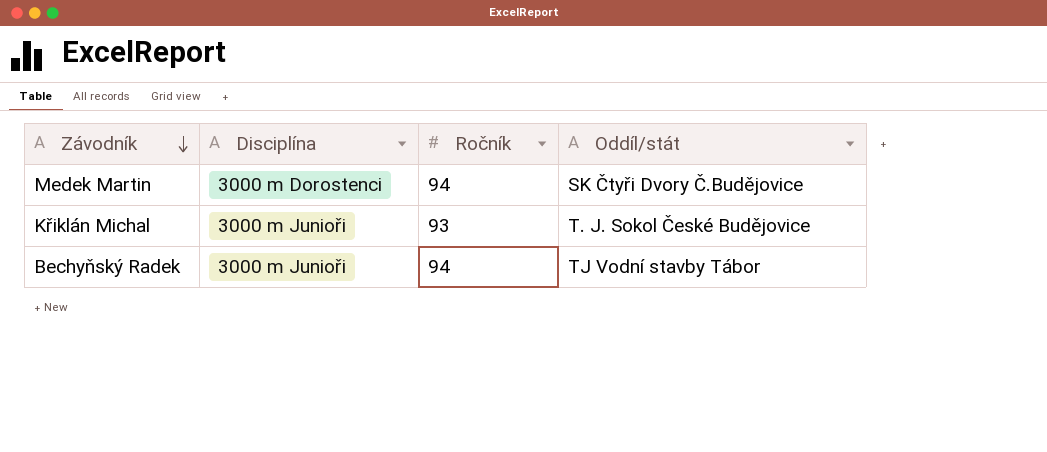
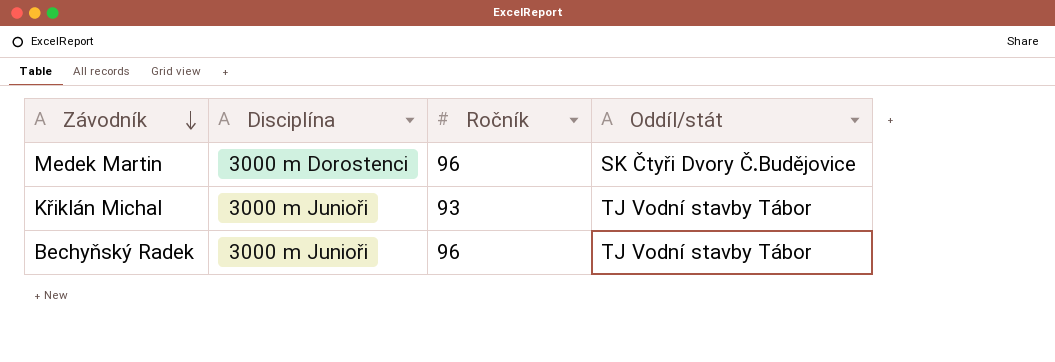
Medek Martin | Ročník: 94 -> 96
Křiklán Michal | Oddíl/stát: T. J. Sokol České Budějovice -> TJ Vodní stavby Tábor
Bechyňský Radek | Ročník: 94 -> 96

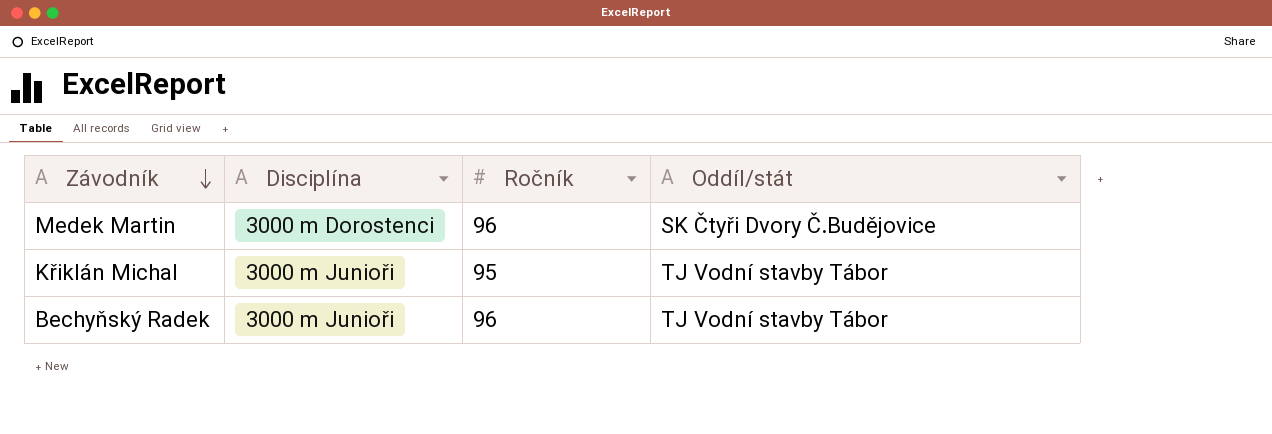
Křiklán Michal | Ročník: 93 -> 95

